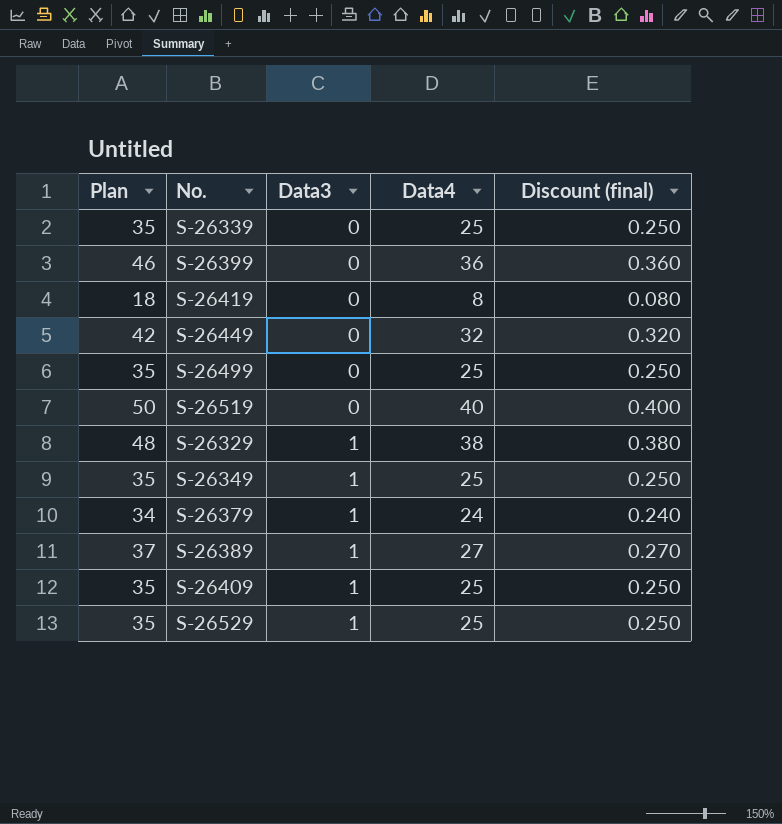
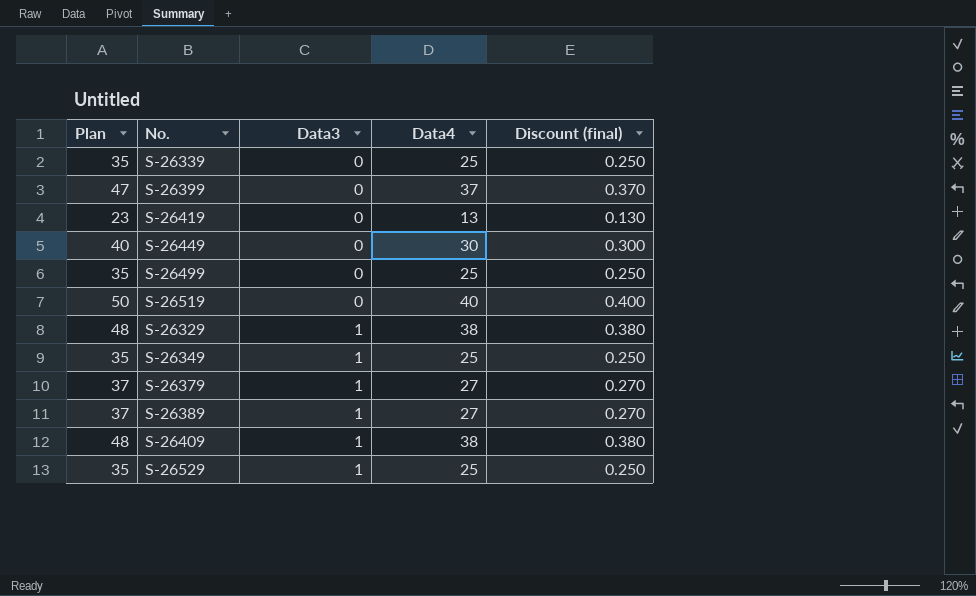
S-26399 | Plan: 46 -> 47
S-26399 | Data4: 36 -> 37
S-26399 | Discount (final): 0.360 -> 0.370
S-26419 | Plan: 18 -> 23
S-26419 | Data4: 8 -> 13
S-26419 | Discount (final): 0.080 -> 0.130
S-26449 | Plan: 42 -> 40
S-26449 | Data4: 32 -> 30
S-26449 | Discount (final): 0.320 -> 0.300
S-26379 | Plan: 34 -> 37
S-26379 | Data4: 24 -> 27
S-26379 | Discount (final): 0.240 -> 0.270
S-26409 | Plan: 35 -> 48
S-26409 | Data4: 25 -> 38
S-26409 | Discount (final): 0.250 -> 0.380

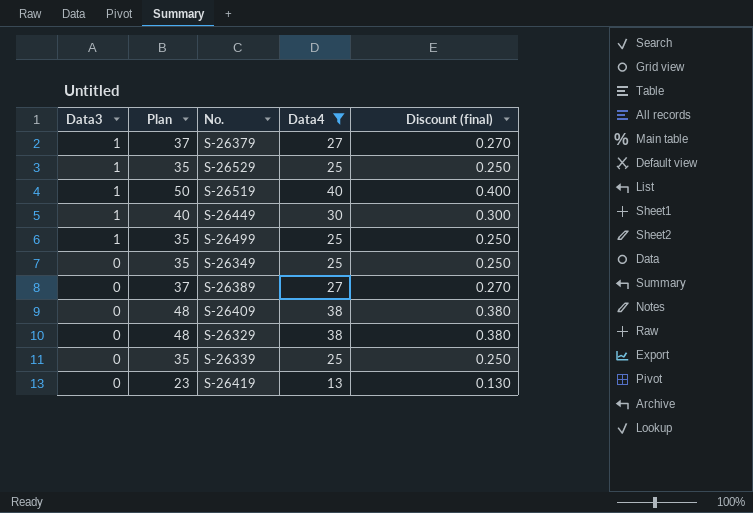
filter: none -> Data4 != 37
row order: Data3 ascending -> Data3 descending
column Data3 | position: 3 -> 1
S-26519 | Data3: 0 -> 1
S-26449 | Data3: 0 -> 1
S-26499 | Data3: 0 -> 1
S-26349 | Data3: 1 -> 0
S-26389 | Data3: 1 -> 0
S-26409 | Data3: 1 -> 0
S-26329 | Data3: 1 -> 0

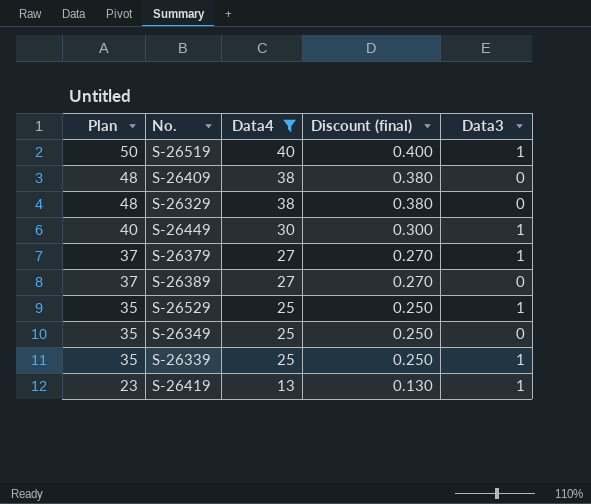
row order: Data3 descending -> Plan descending
column Data3 | position: 1 -> 5
row S-26499: 1 | 35 | 25 | 0.250 -> none
S-26339 | Data3: 0 -> 1
S-26419 | Data3: 0 -> 1

